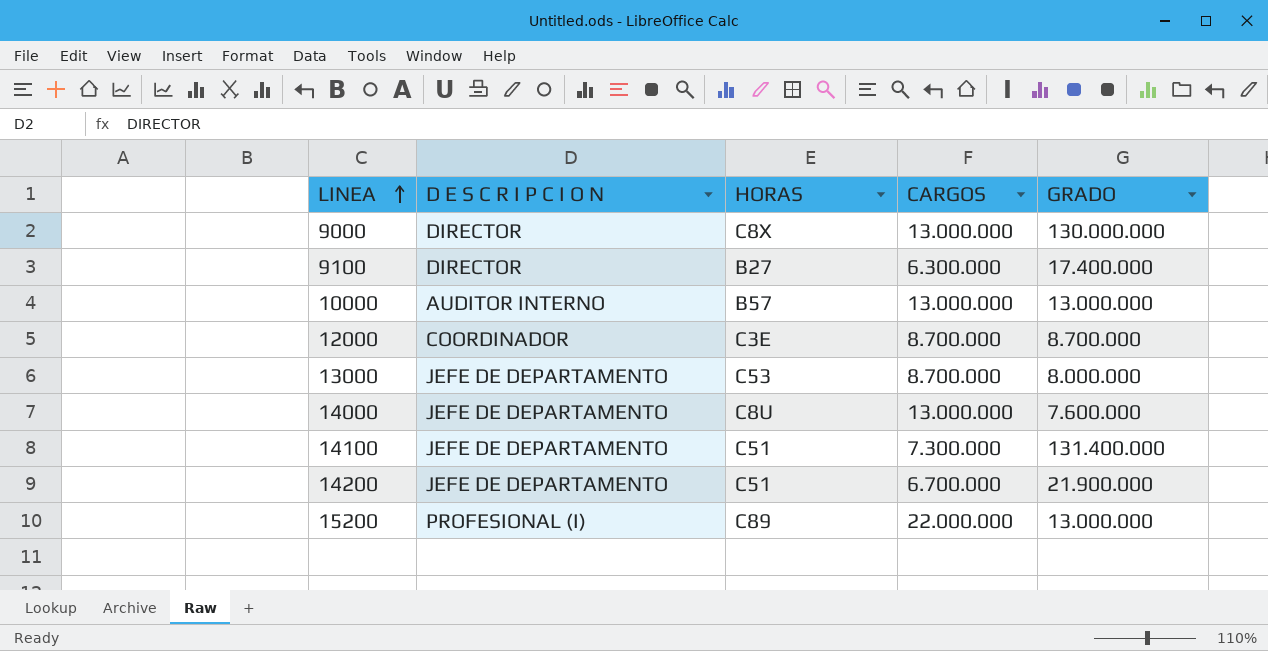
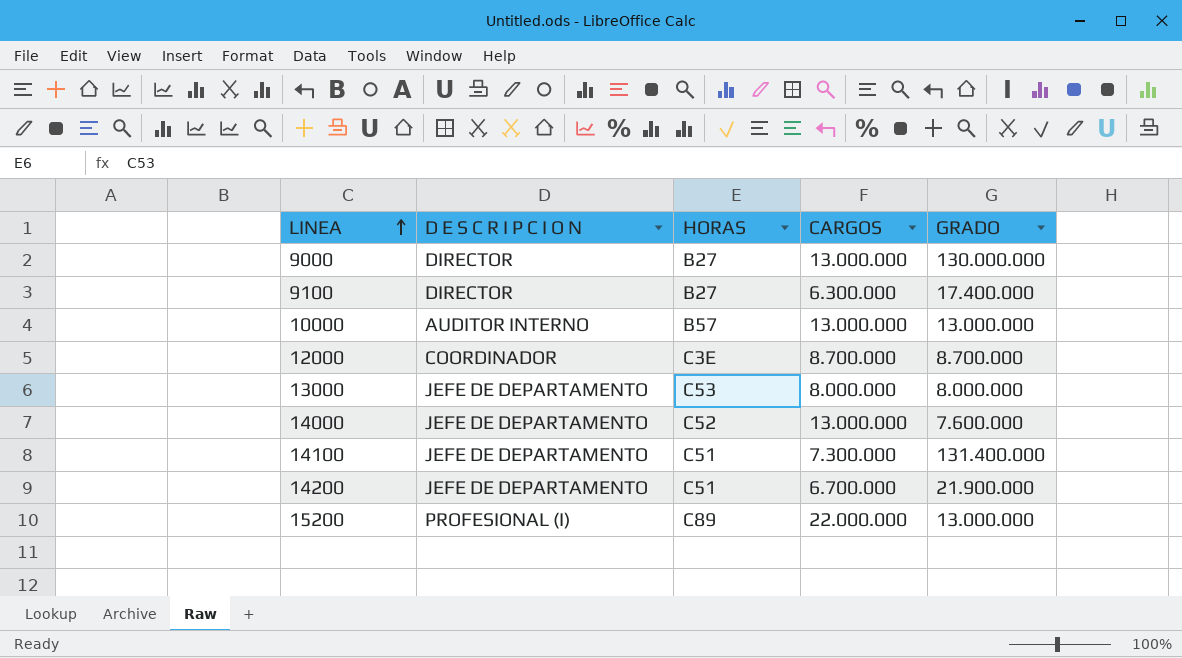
9000 | HORAS: C8X -> B27
13000 | CARGOS: 8.700.000 -> 8.000.000
14000 | HORAS: C8U -> C52

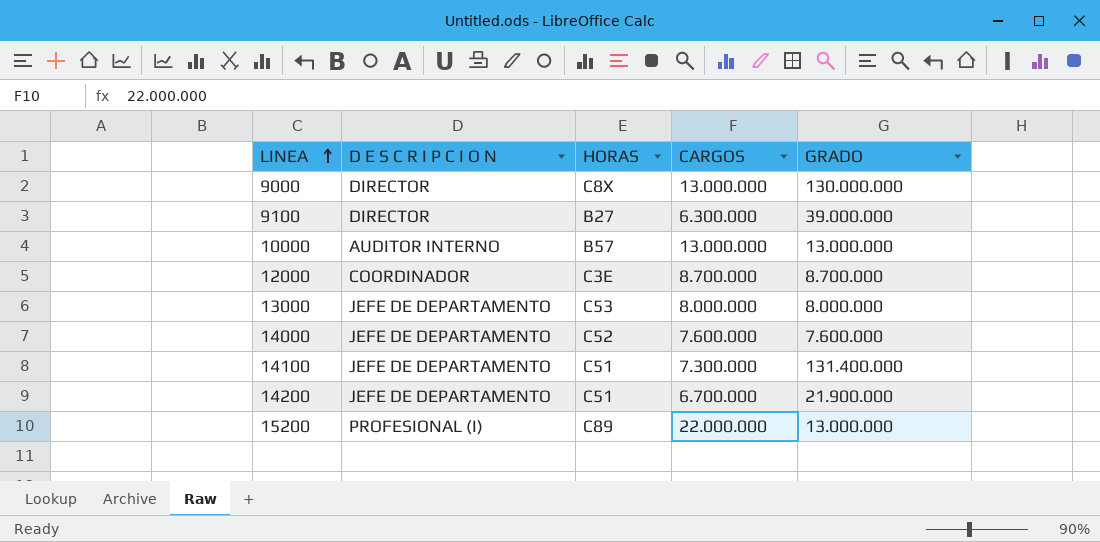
9000 | HORAS: B27 -> C8X
9100 | GRADO: 17.400.000 -> 39.000.000
14000 | CARGOS: 13.000.000 -> 7.600.000

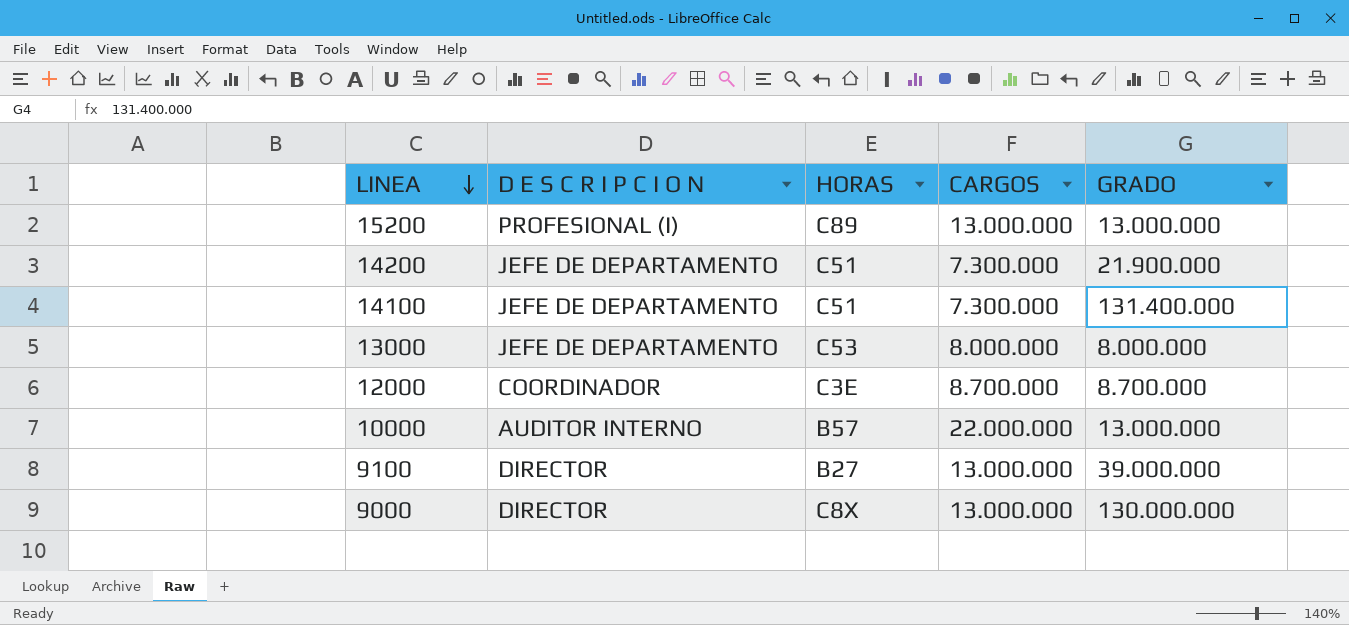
row order: LINEA ascending -> LINEA descending
row 14000: JEFE DE DEPARTAMENTO | C52 | 7.600.000 | 7.600.000 -> none
15200 | CARGOS: 22.000.000 -> 13.000.000
14200 | CARGOS: 6.700.000 -> 7.300.000
10000 | CARGOS: 13.000.000 -> 22.000.000
9100 | CARGOS: 6.300.000 -> 13.000.000

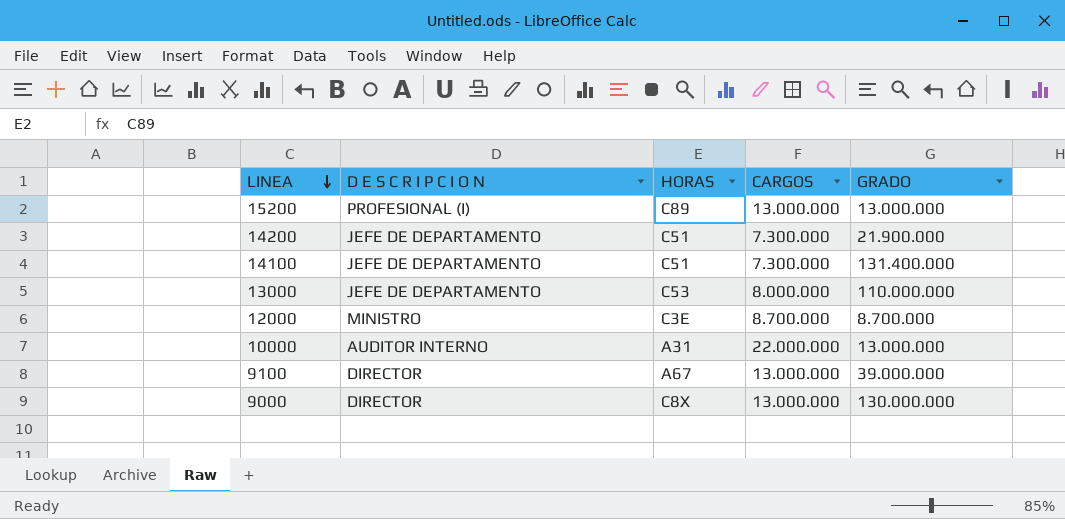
13000 | GRADO: 8.000.000 -> 110.000.000
12000 | D E S C R I P C I O N: COORDINADOR -> MINISTRO
10000 | HORAS: B57 -> A31
9100 | HORAS: B27 -> A67

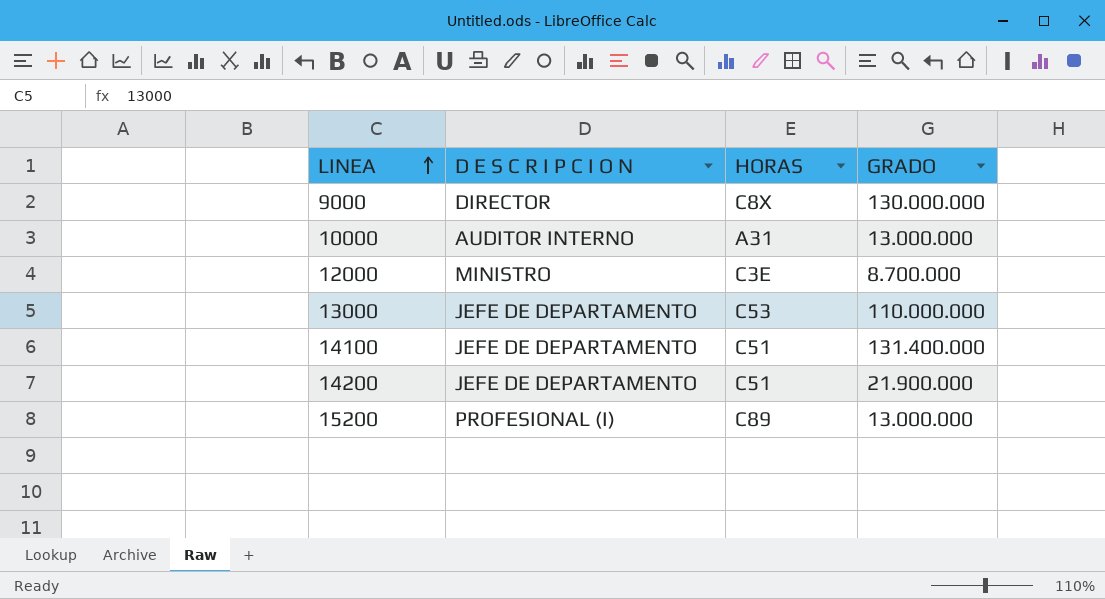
row order: LINEA descending -> LINEA ascending
column CARGOS | position: 4 -> none
row 9100: DIRECTOR | A67 | 13.000.000 | 39.000.000 -> none

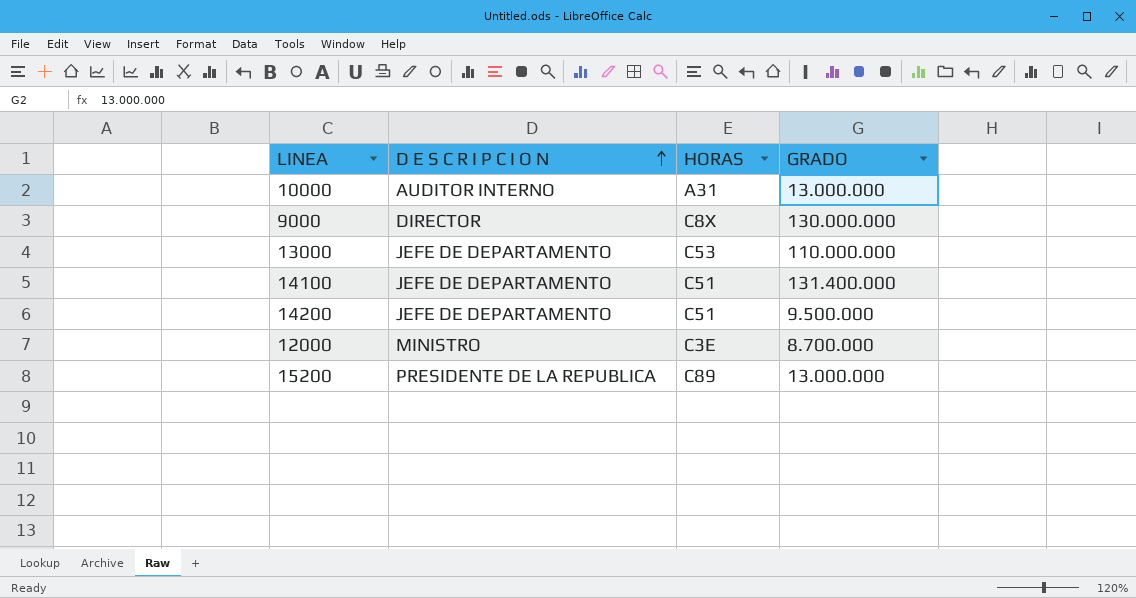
row order: LINEA ascending -> D E S C R I P C I O N ascending
14200 | GRADO: 21.900.000 -> 9.500.000
15200 | D E S C R I P C I O N: PROFESIONAL (I) -> PRESIDENTE DE LA REPUBLICA

